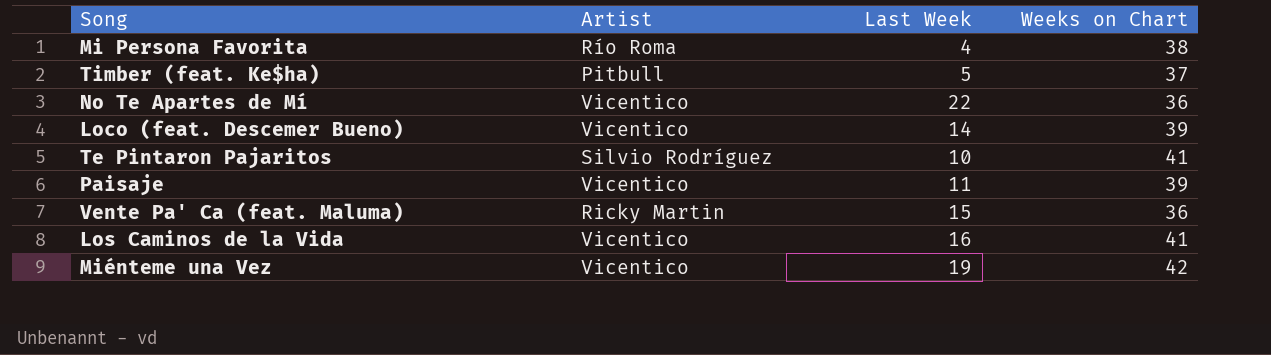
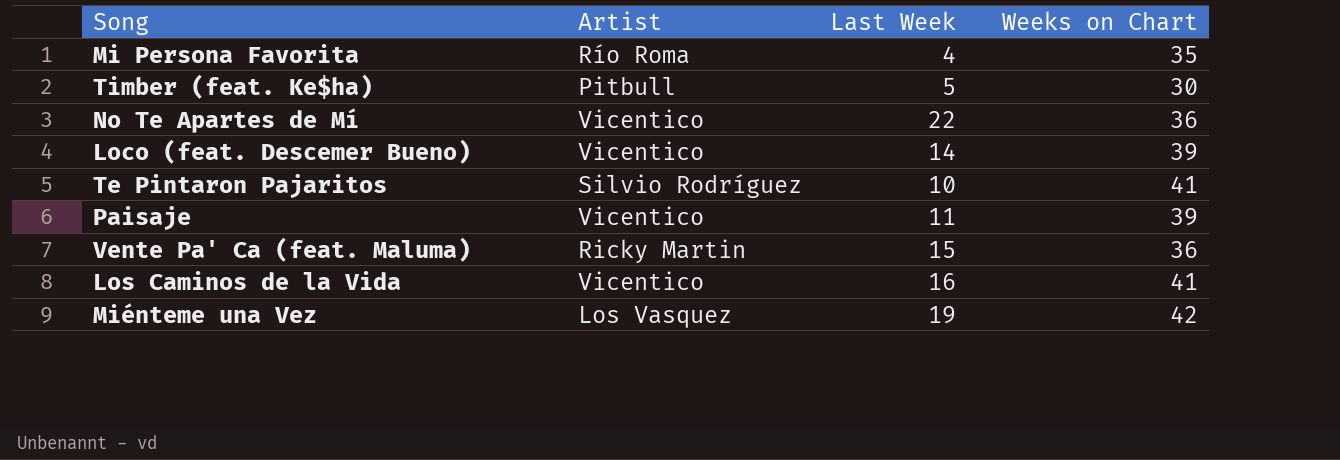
Mi Persona Favorita | Weeks on Chart: 38 -> 35
Timber (feat. Ke$ha) | Weeks on Chart: 37 -> 30
Miénteme una Vez | Artist: Vicentico -> Los Vasquez

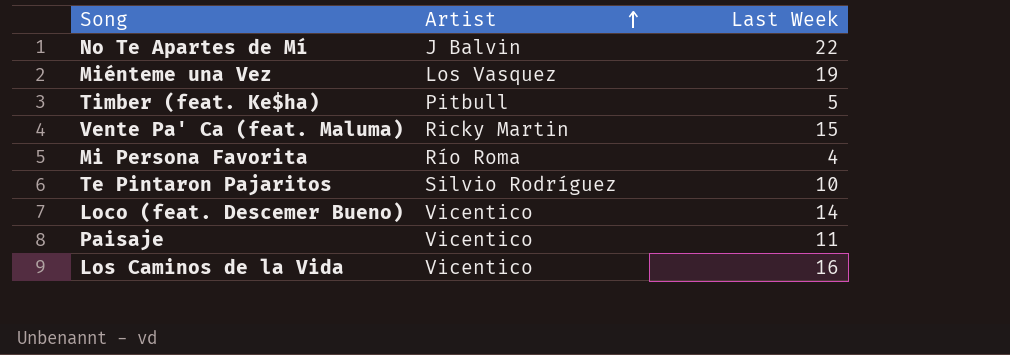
row order: none -> Artist ascending
column Weeks on Chart | position: 4 -> none
No Te Apartes de Mí | Artist: Vicentico -> J Balvin

